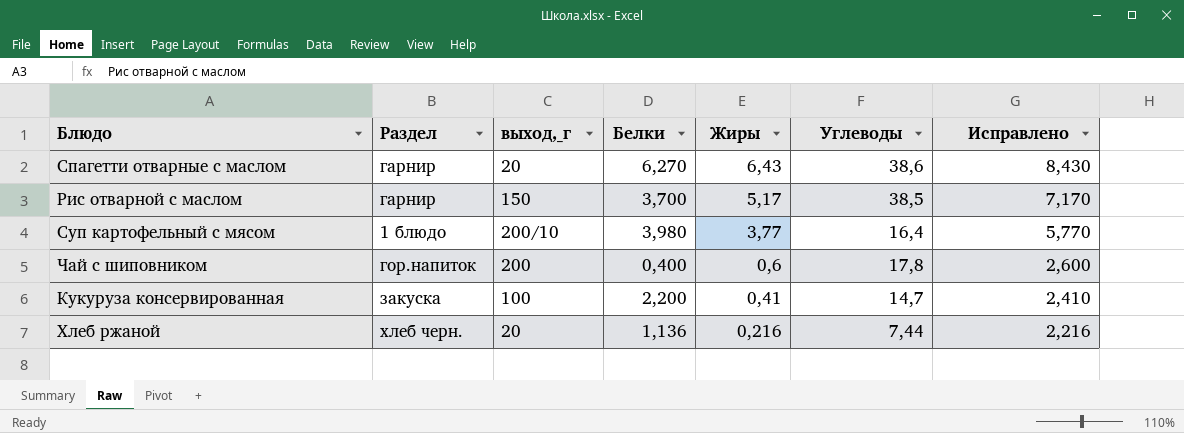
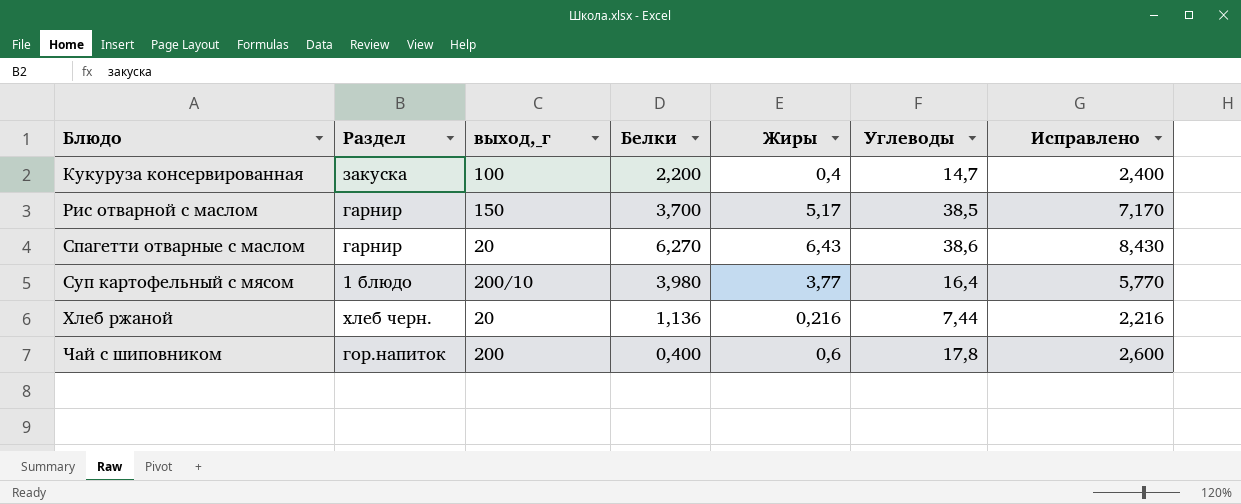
row order: Жиры descending -> Блюдо ascending
Кукуруза консервированная | Жиры: 0,41 -> 0,4
Кукуруза консервированная | Исправлено: 2,410 -> 2,400

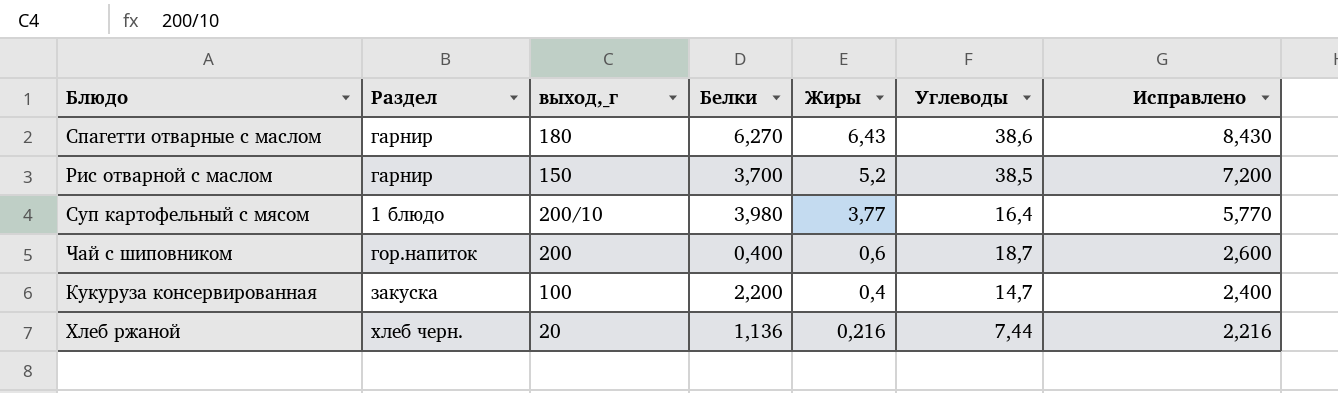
row order: Блюдо ascending -> Жиры descending
Спагетти отварные с маслом | выход,_г: 20 -> 180
Рис отварной с маслом | Жиры: 5,17 -> 5,2
Рис отварной с маслом | Исправлено: 7,170 -> 7,200
Чай с шиповником | Углеводы: 17,8 -> 18,7

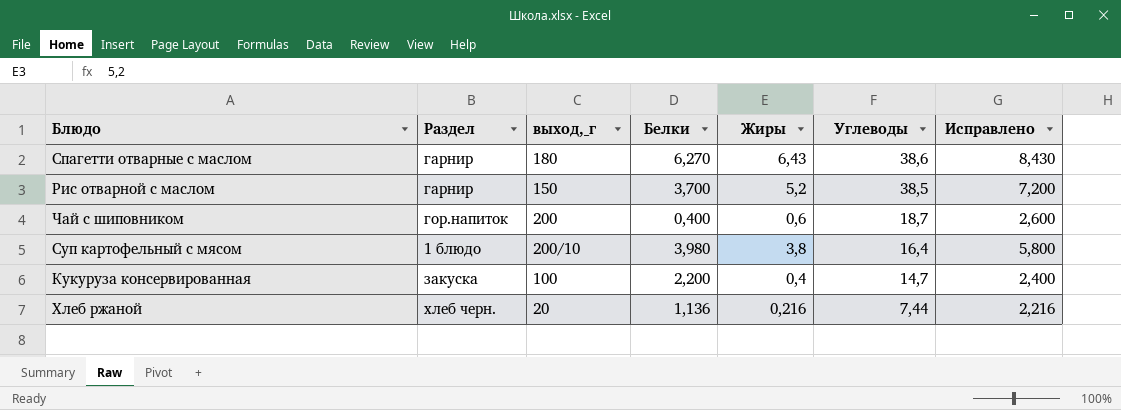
row order: Жиры descending -> Углеводы descending
Суп картофельный с мясом | Жиры: 3,77 -> 3,8
Суп картофельный с мясом | Исправлено: 5,770 -> 5,800

